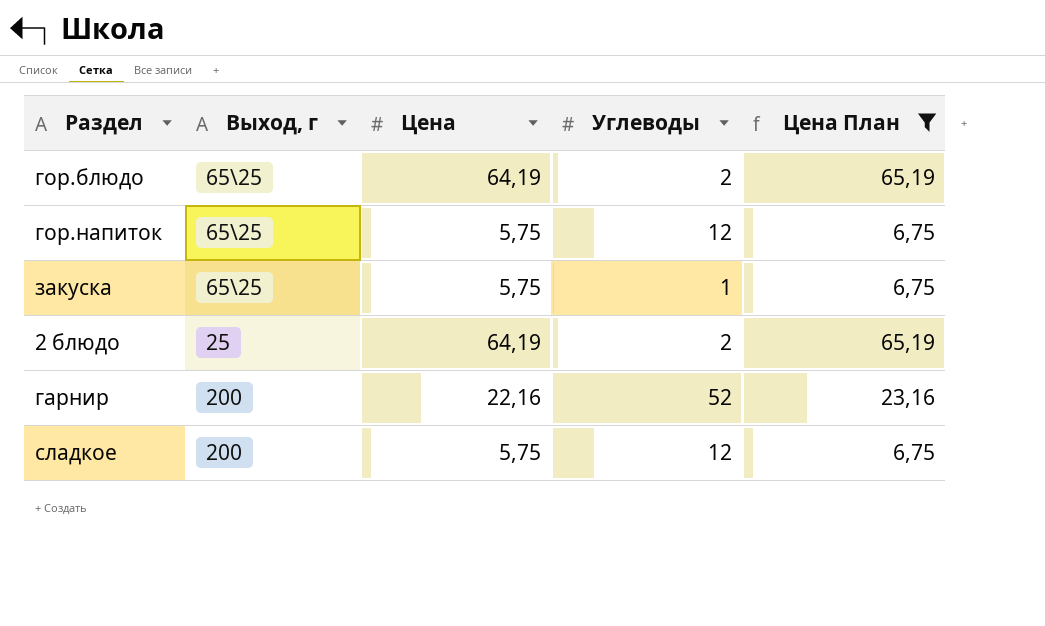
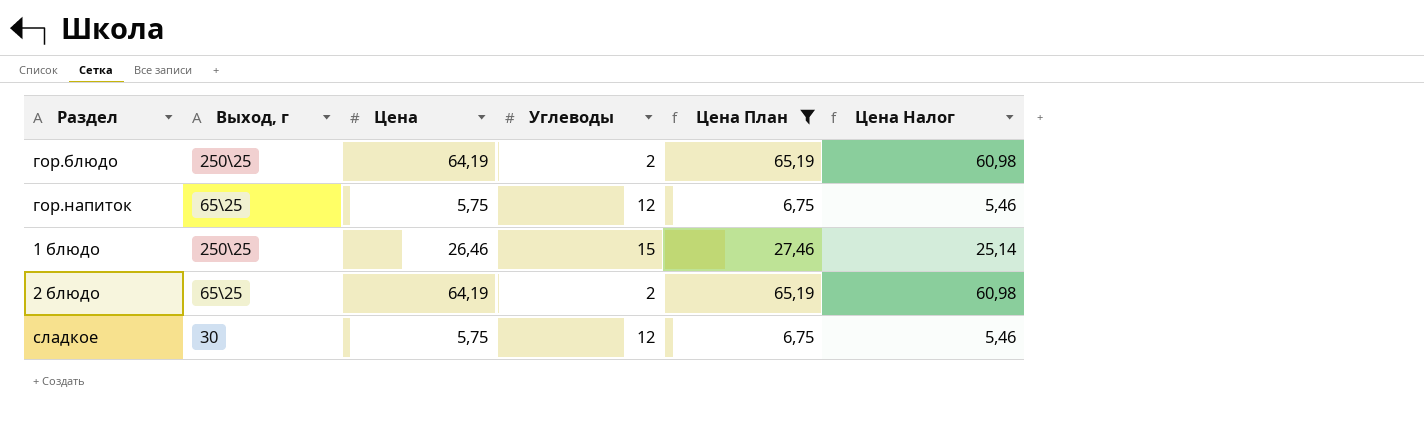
column Цена Налог | formula: none -> [Цена] * 0,95
row закуска: 65\25 | 5,75 | 1 | 6,75 -> none
row гарнир: 200 | 22,16 | 52 | 23,16 -> none
гор.блюдо | Выход, г: 65\25 -> 250\25
row 1 блюдо: none -> 250\25 | 26,46 | 15 | 27,46 | 25,14
2 блюдо | Выход, г: 25 -> 65\25
сладкое | Выход, г: 200 -> 30

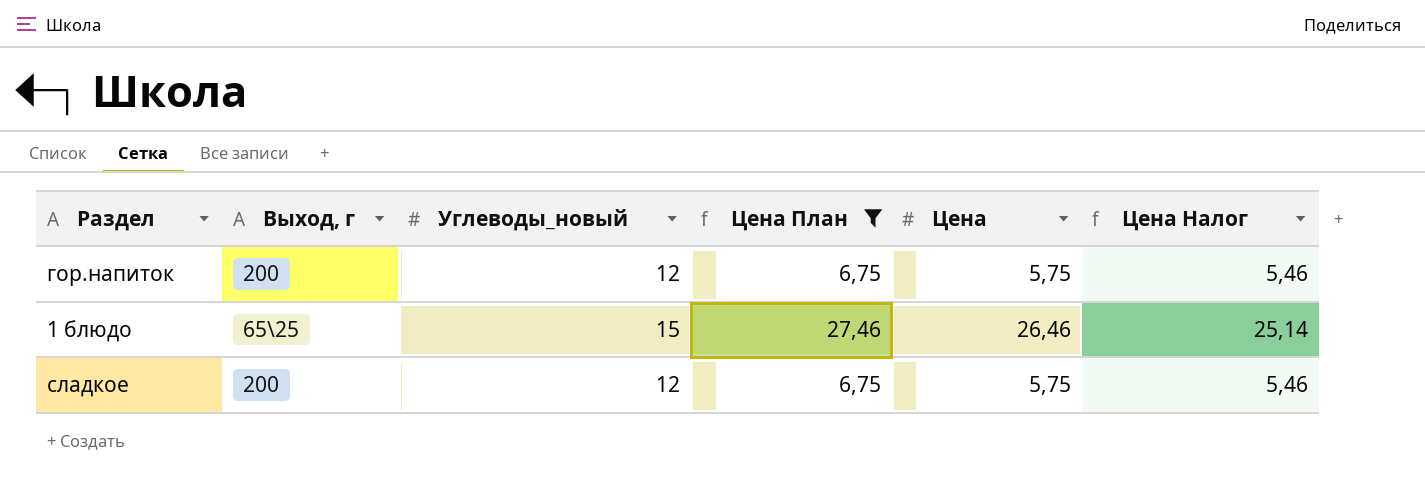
column name: Углеводы -> Углеводы_новый
column Цена | position: 3 -> 5
row гор.блюдо: 250\25 | 64,19 | 2 | 65,19 | 60,98 -> none
row 2 блюдо: 65\25 | 64,19 | 2 | 65,19 | 60,98 -> none
гор.напиток | Выход, г: 65\25 -> 200
1 блюдо | Выход, г: 250\25 -> 65\25
сладкое | Выход, г: 30 -> 200

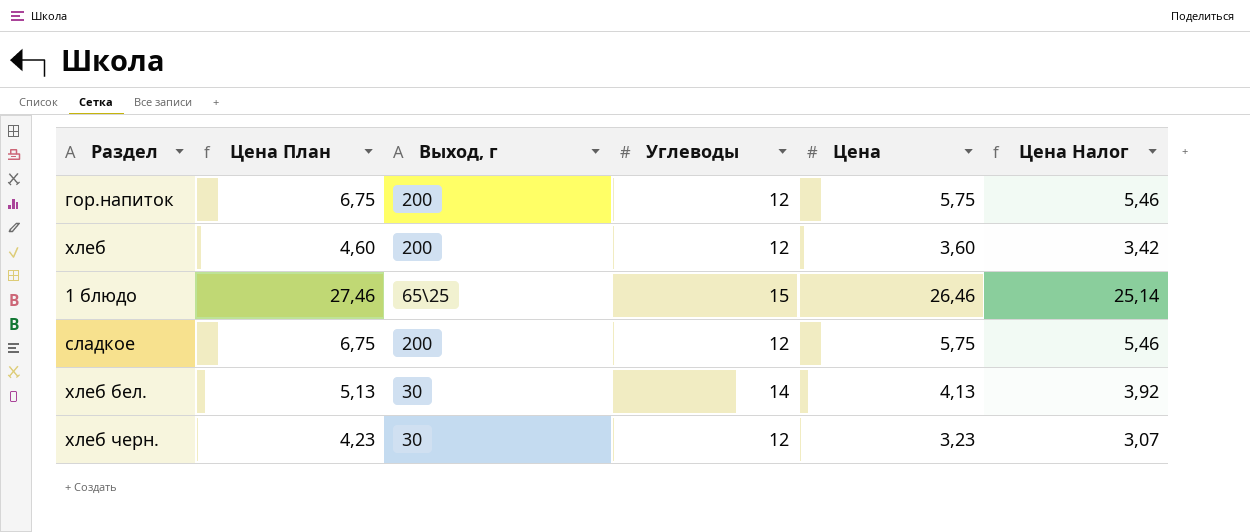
filter: Цена План >= 6,75 -> none
column Цена План | position: 4 -> 2
column name: Углеводы_новый -> Углеводы

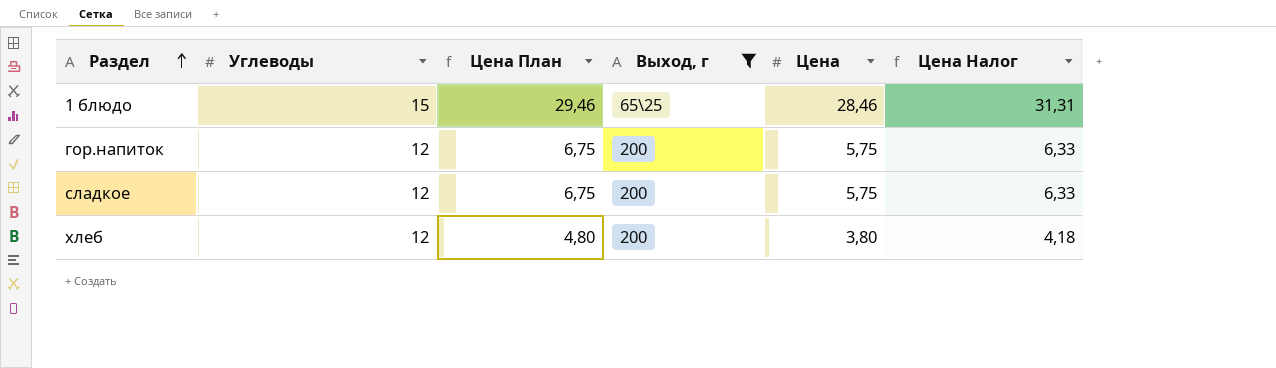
filter: none -> Выход, г != 30
row order: none -> Раздел ascending
column Углеводы | position: 4 -> 2
column Цена Налог | formula: [Цена] * 0,95 -> [Цена] * 1,1
1 блюдо | Цена План: 27,46 -> 29,46
1 блюдо | Цена: 26,46 -> 28,46
хлеб | Цена План: 4,60 -> 4,80
хлеб | Цена: 3,60 -> 3,80

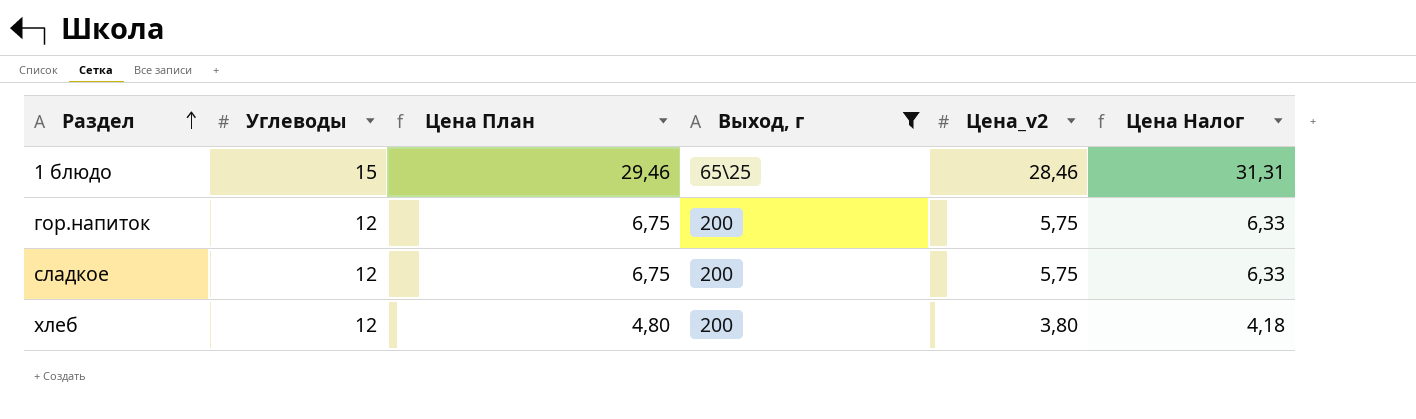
column name: Цена -> Цена_v2

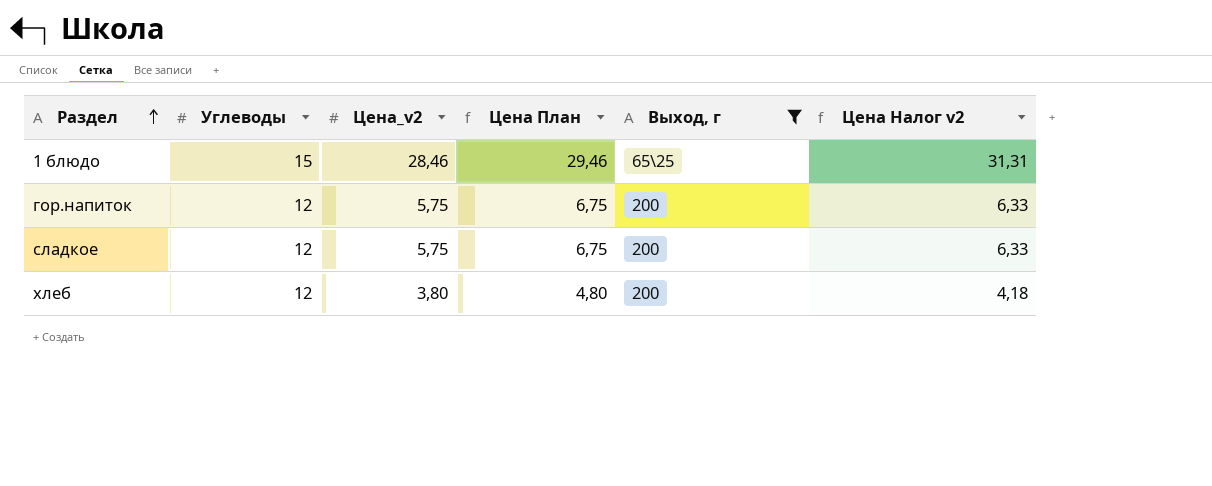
column Цена_v2 | position: 5 -> 3
column name: Цена Налог -> Цена Налог v2

